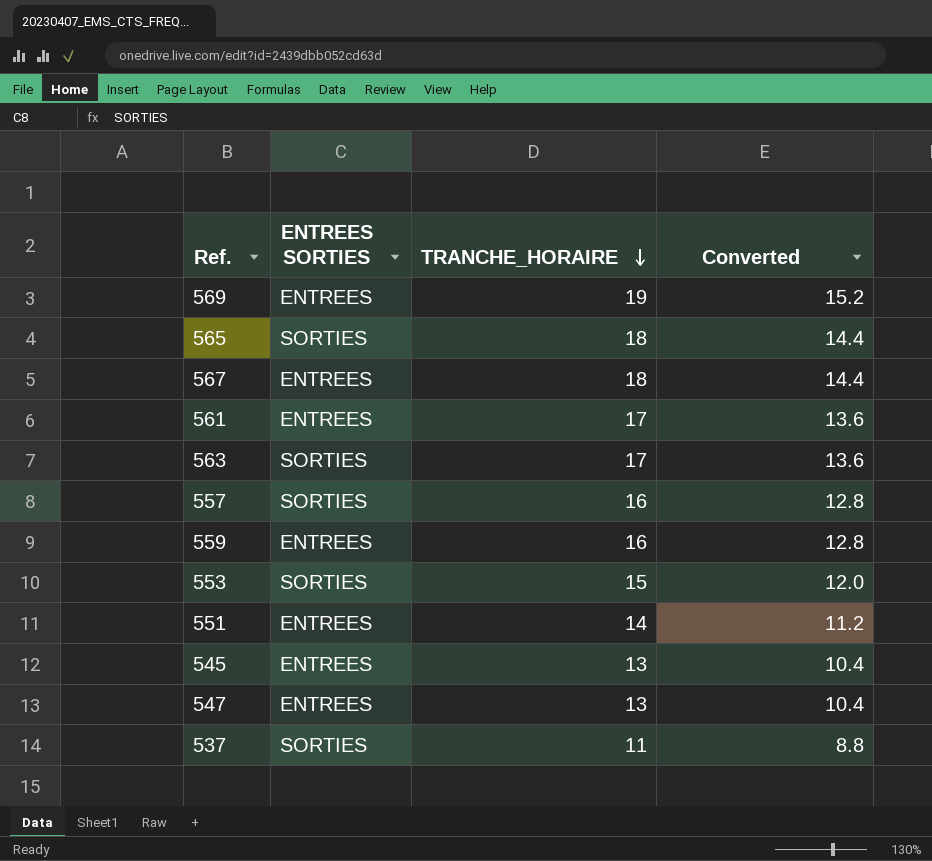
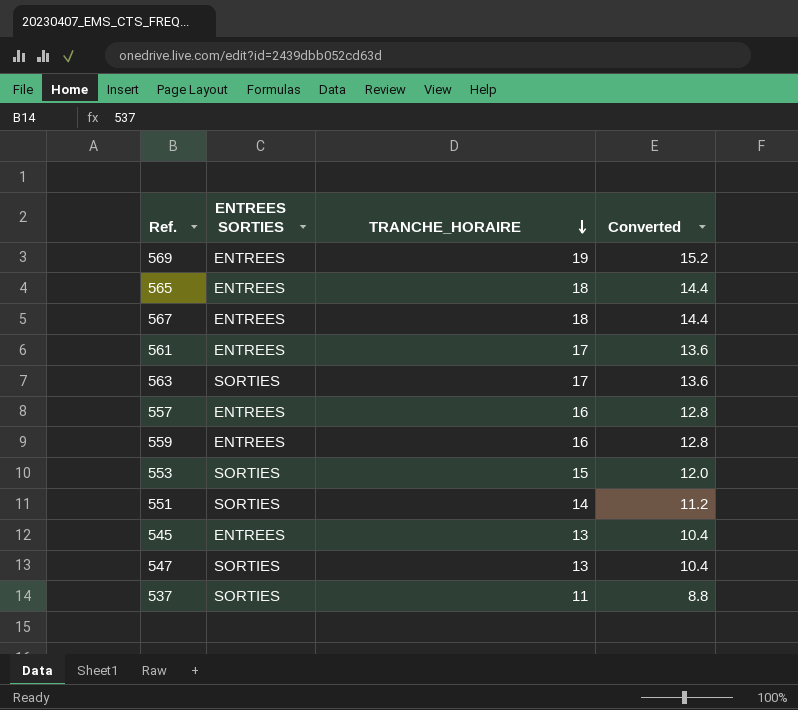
565 | ENTREES SORTIES: SORTIES -> ENTREES
557 | ENTREES SORTIES: SORTIES -> ENTREES
551 | ENTREES SORTIES: ENTREES -> SORTIES
547 | ENTREES SORTIES: ENTREES -> SORTIES

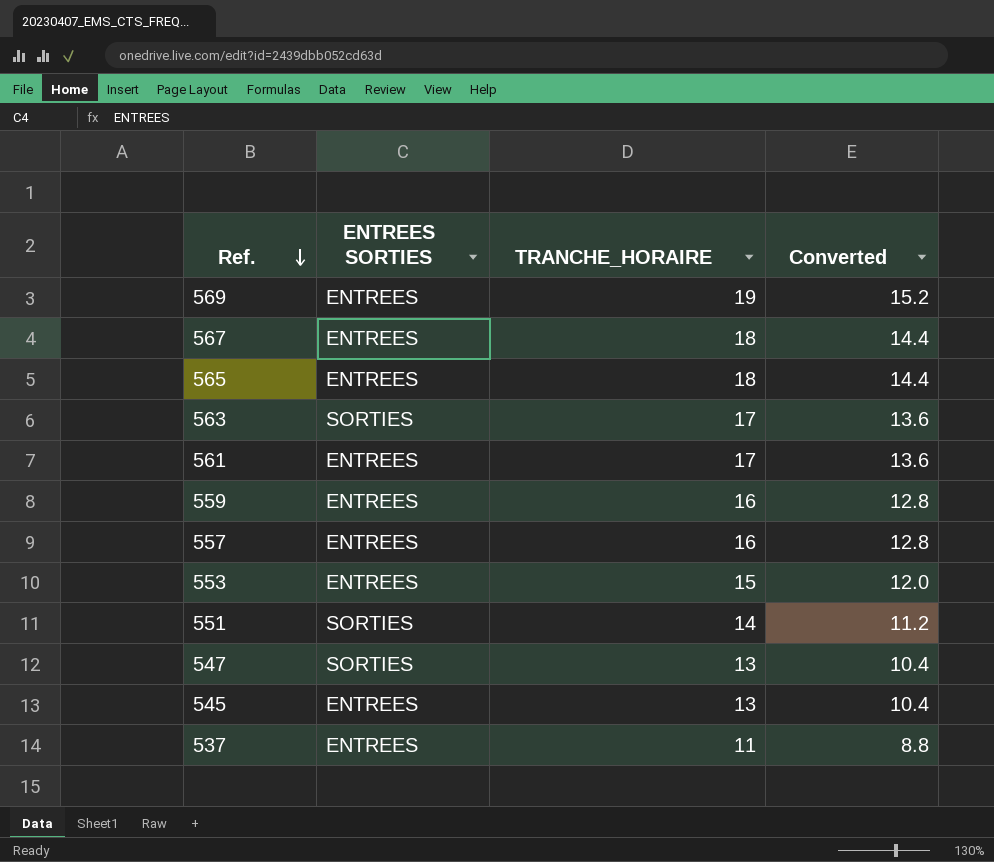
row order: TRANCHE_HORAIRE descending -> Ref. descending
553 | ENTREES SORTIES: SORTIES -> ENTREES
537 | ENTREES SORTIES: SORTIES -> ENTREES

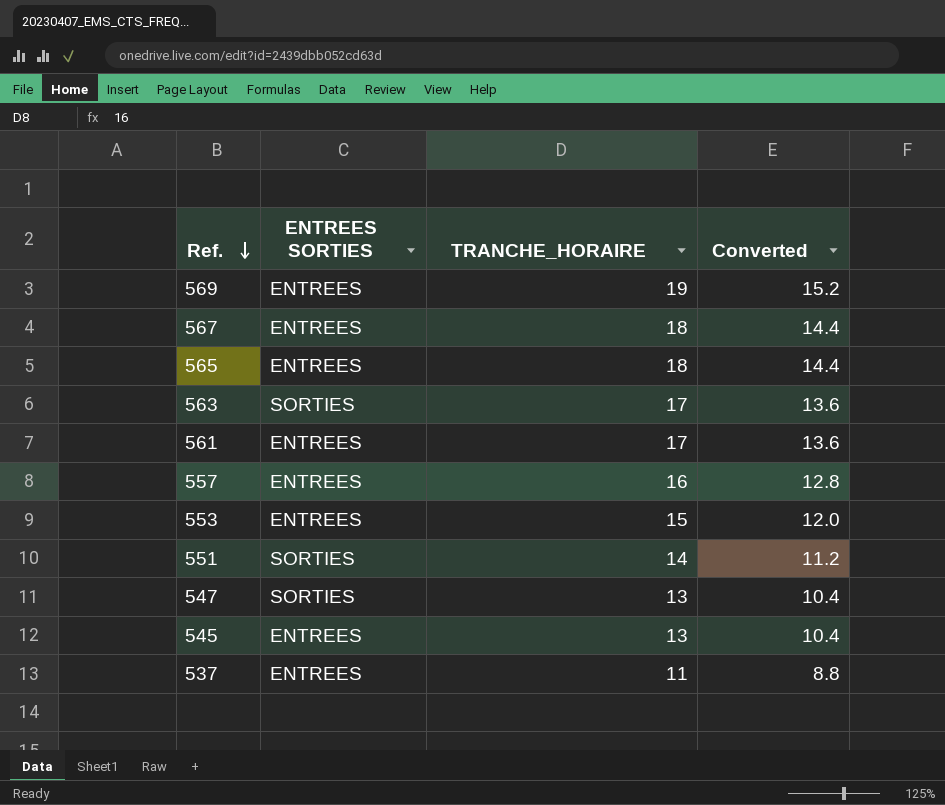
row 559: ENTREES | 16 | 12.8 -> none

